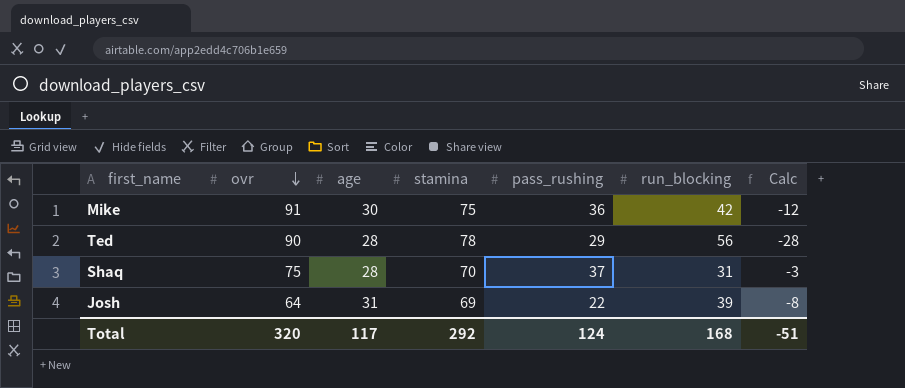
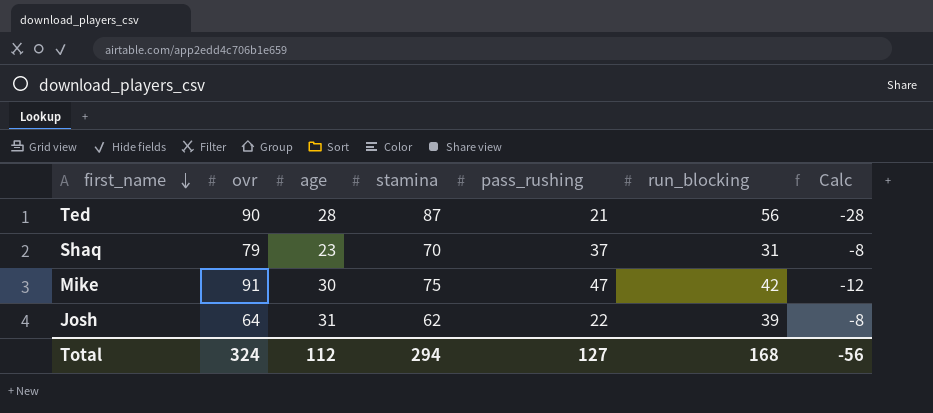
row order: ovr descending -> first_name descending
Ted | stamina: 78 -> 87
Ted | pass_rushing: 29 -> 21
Shaq | ovr: 75 -> 79
Shaq | age: 28 -> 23
Shaq | Calc: -3 -> -8
Mike | pass_rushing: 36 -> 47
Josh | stamina: 69 -> 62
Total | ovr: 320 -> 324
Total | age: 117 -> 112
Total | stamina: 292 -> 294
Total | pass_rushing: 124 -> 127
Total | Calc: -51 -> -56

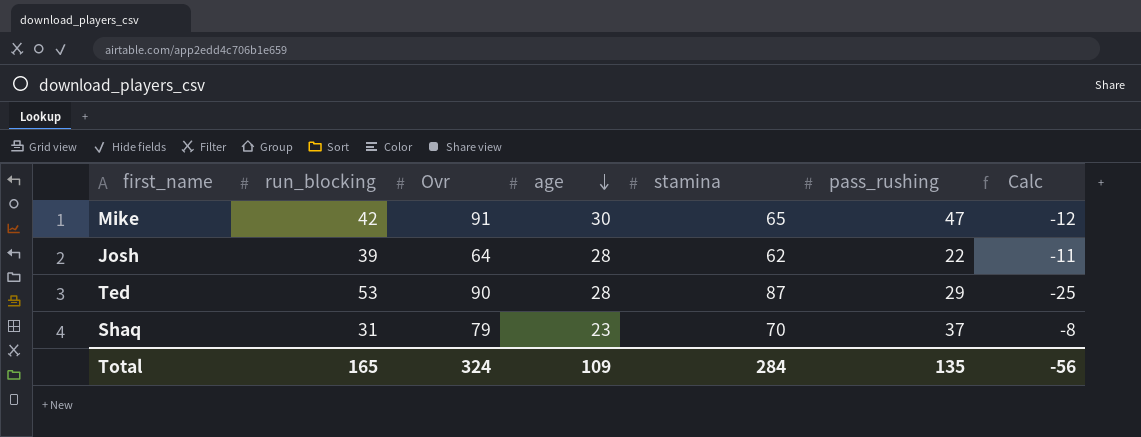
row order: first_name descending -> age descending
column run_blocking | position: 6 -> 2
column name: ovr -> Ovr
Mike | stamina: 75 -> 65
Josh | age: 31 -> 28
Josh | Calc: -8 -> -11
Ted | run_blocking: 56 -> 53
Ted | pass_rushing: 21 -> 29
Ted | Calc: -28 -> -25
Total | run_blocking: 168 -> 165
Total | age: 112 -> 109
Total | stamina: 294 -> 284
Total | pass_rushing: 127 -> 135

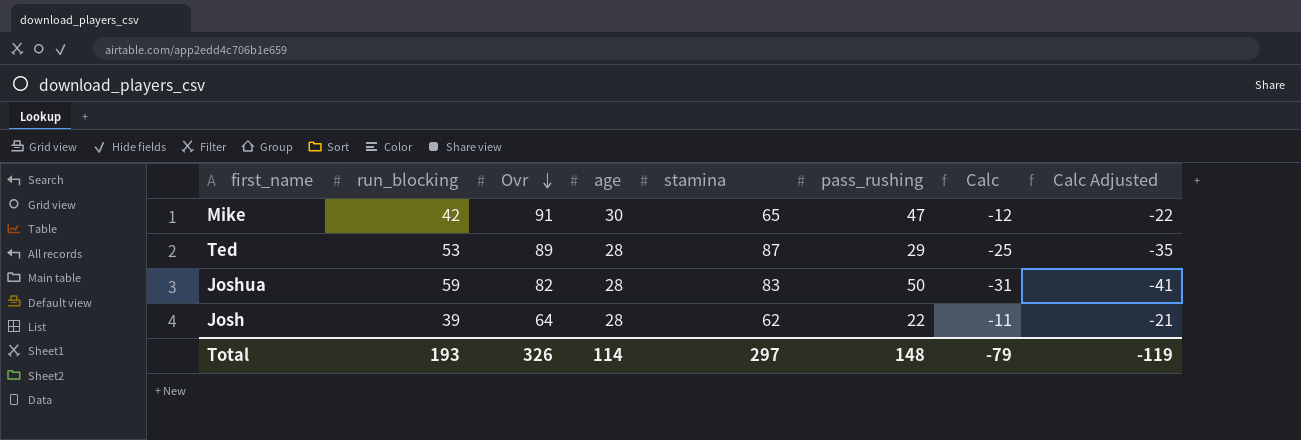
row order: age descending -> Ovr descending
column Calc Adjusted | formula: none -> [Calc] - 10
row Shaq: 31 | 79 | 23 | 70 | 37 | -8 -> none
Ted | Ovr: 90 -> 89
row Joshua: none -> 59 | 82 | 28 | 83 | 50 | -31 | -41
Total | run_blocking: 165 -> 193
Total | Ovr: 324 -> 326
Total | age: 109 -> 114
Total | stamina: 284 -> 297
Total | pass_rushing: 135 -> 148
Total | Calc: -56 -> -79

